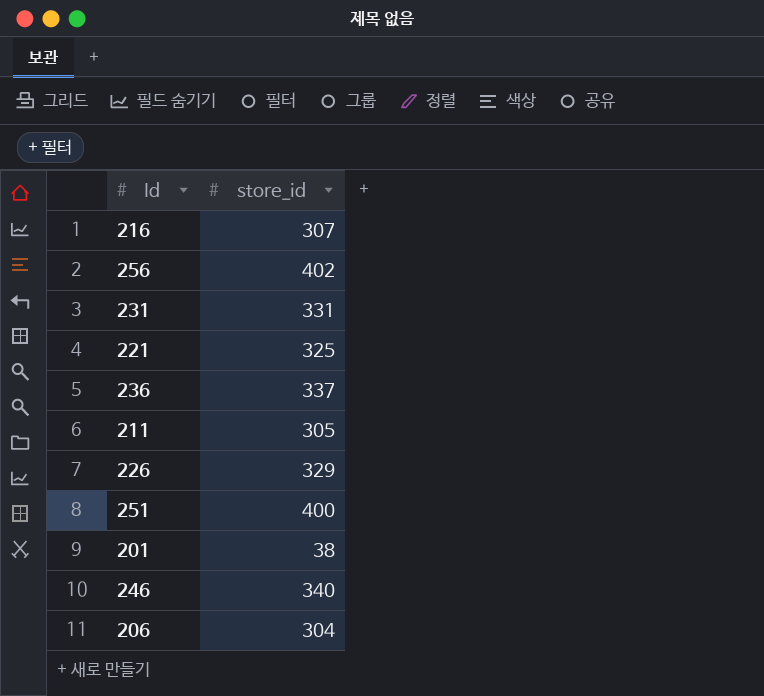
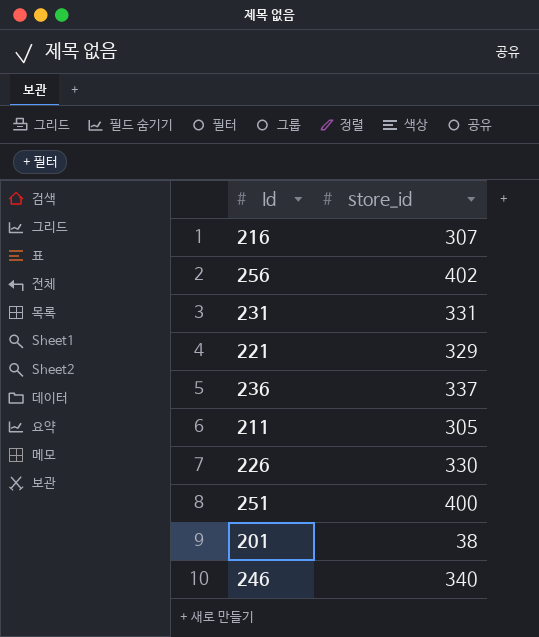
row 206: 304 -> none
221 | store_id: 325 -> 329
226 | store_id: 329 -> 330

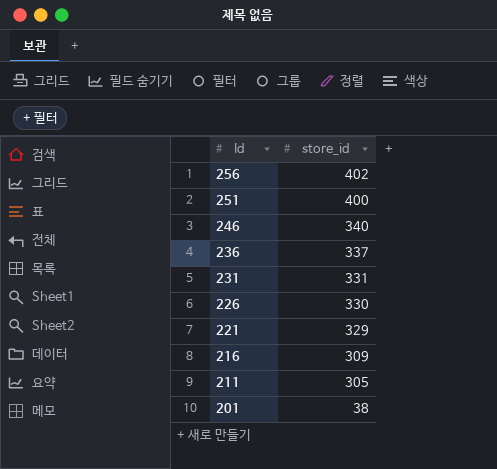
row order: none -> Id descending
216 | store_id: 307 -> 309

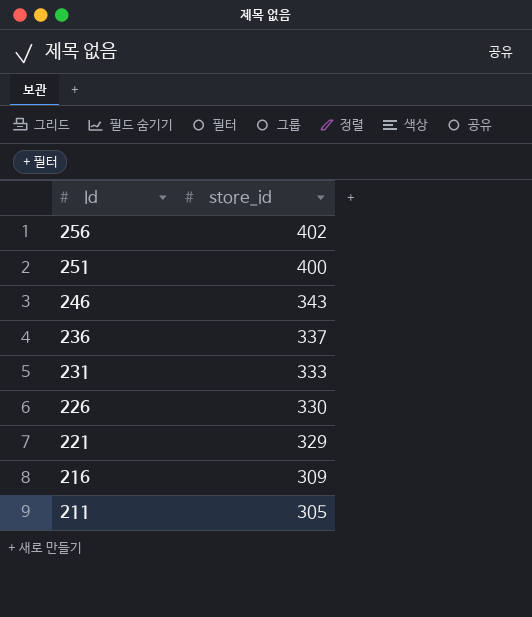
row 201: 38 -> none
246 | store_id: 340 -> 343
231 | store_id: 331 -> 333

